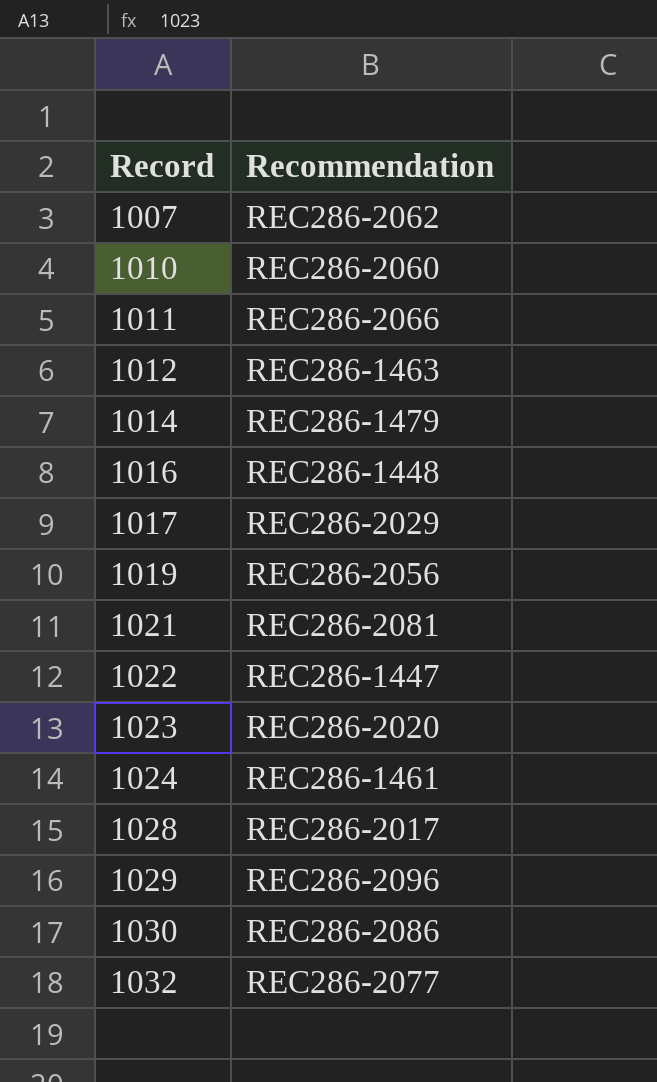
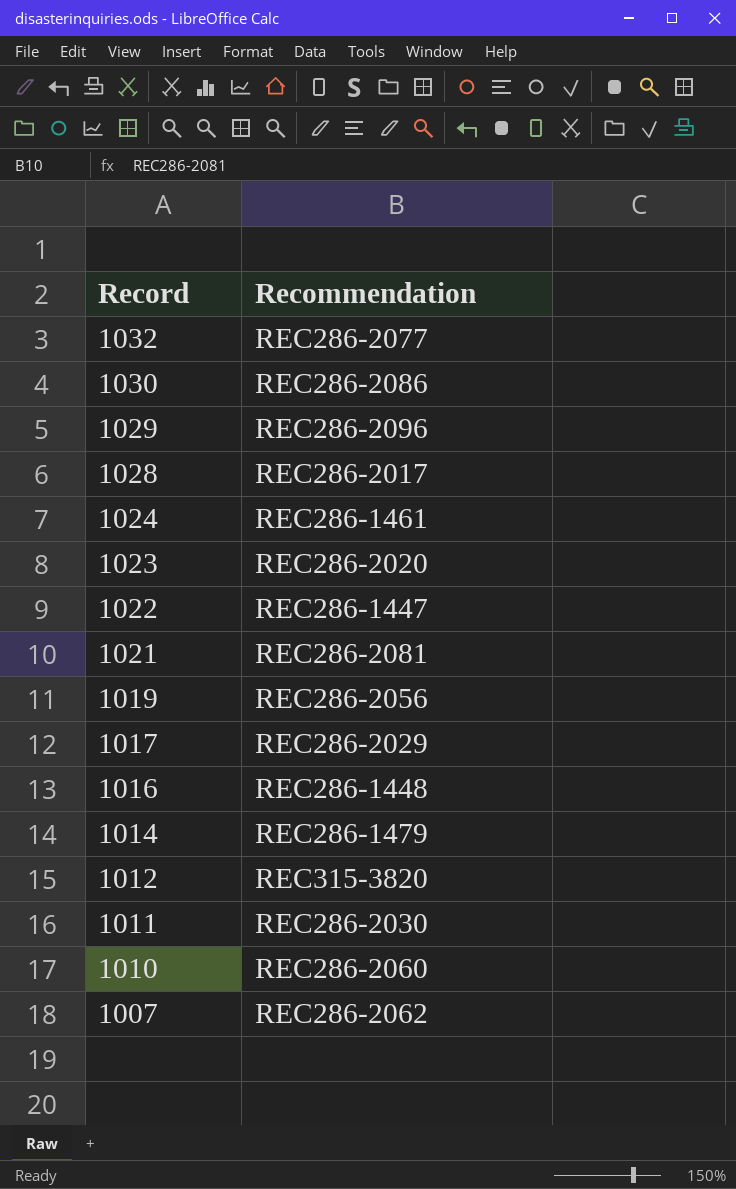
row order: Record ascending -> Record descending
1012 | Recommendation: REC286-1463 -> REC315-3820
1011 | Recommendation: REC286-2066 -> REC286-2030

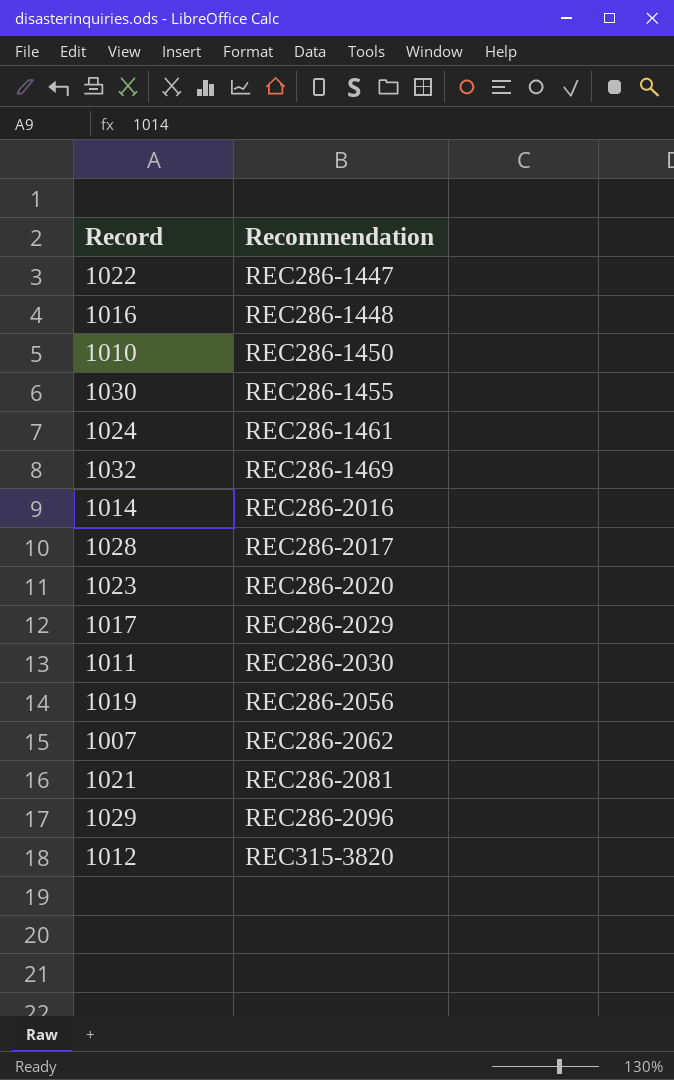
row order: Record descending -> Recommendation ascending
1010 | Recommendation: REC286-2060 -> REC286-1450
1030 | Recommendation: REC286-2086 -> REC286-1455
1032 | Recommendation: REC286-2077 -> REC286-1469
1014 | Recommendation: REC286-1479 -> REC286-2016

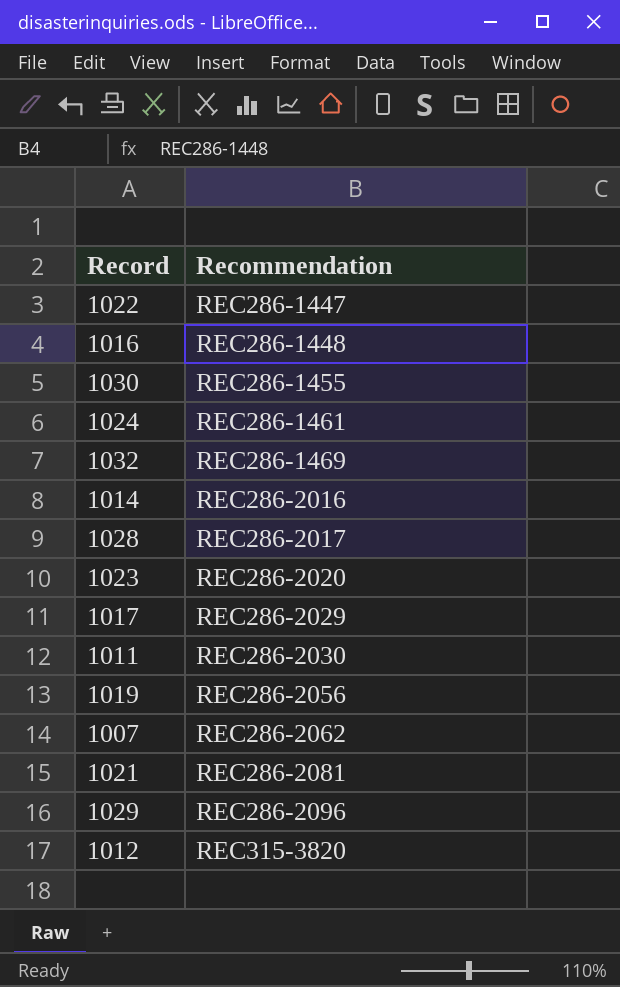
row 1010: REC286-1450 -> none

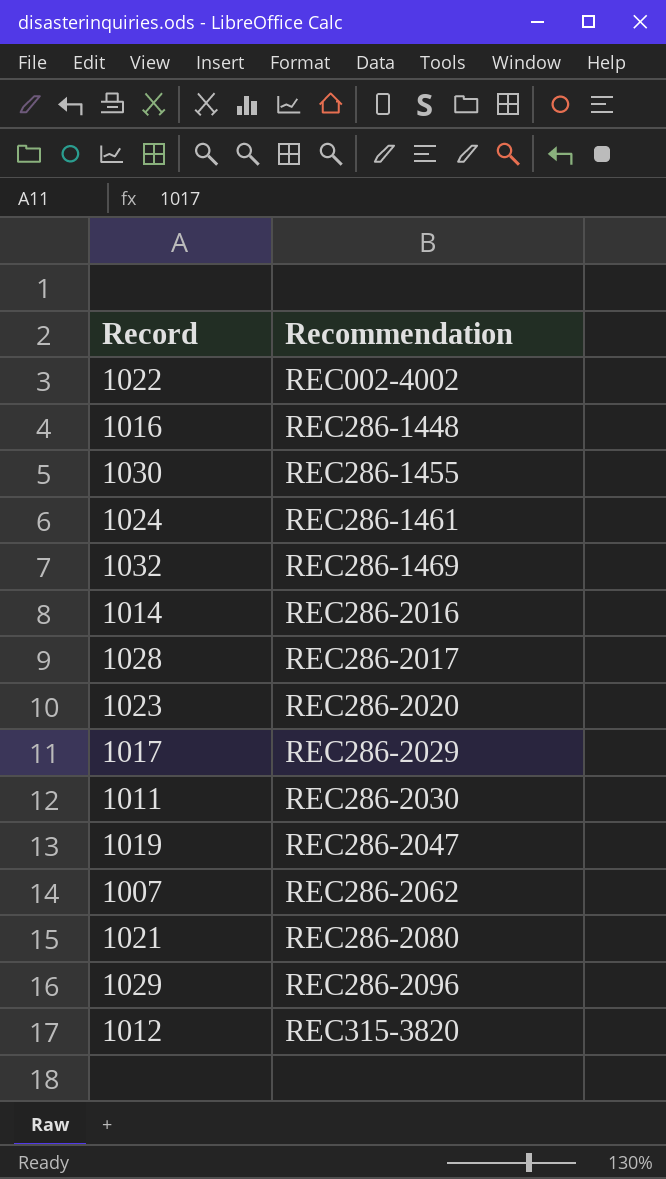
1022 | Recommendation: REC286-1447 -> REC002-4002
1019 | Recommendation: REC286-2056 -> REC286-2047
1021 | Recommendation: REC286-2081 -> REC286-2080

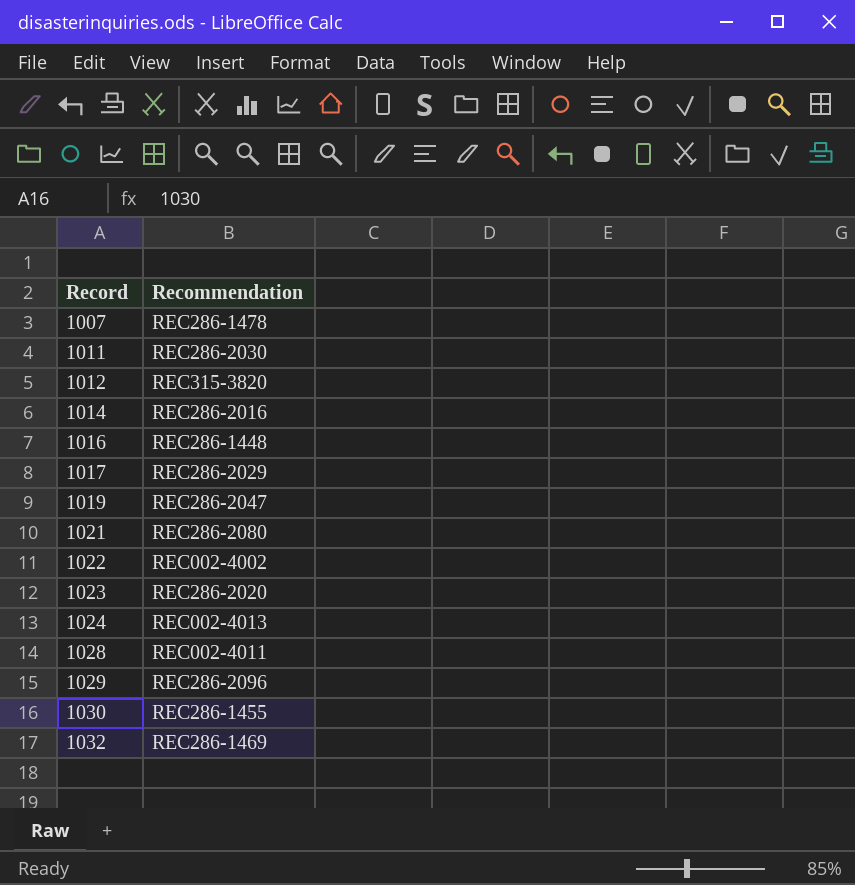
row order: Recommendation ascending -> Record ascending
1007 | Recommendation: REC286-2062 -> REC286-1478
1024 | Recommendation: REC286-1461 -> REC002-4013
1028 | Recommendation: REC286-2017 -> REC002-4011

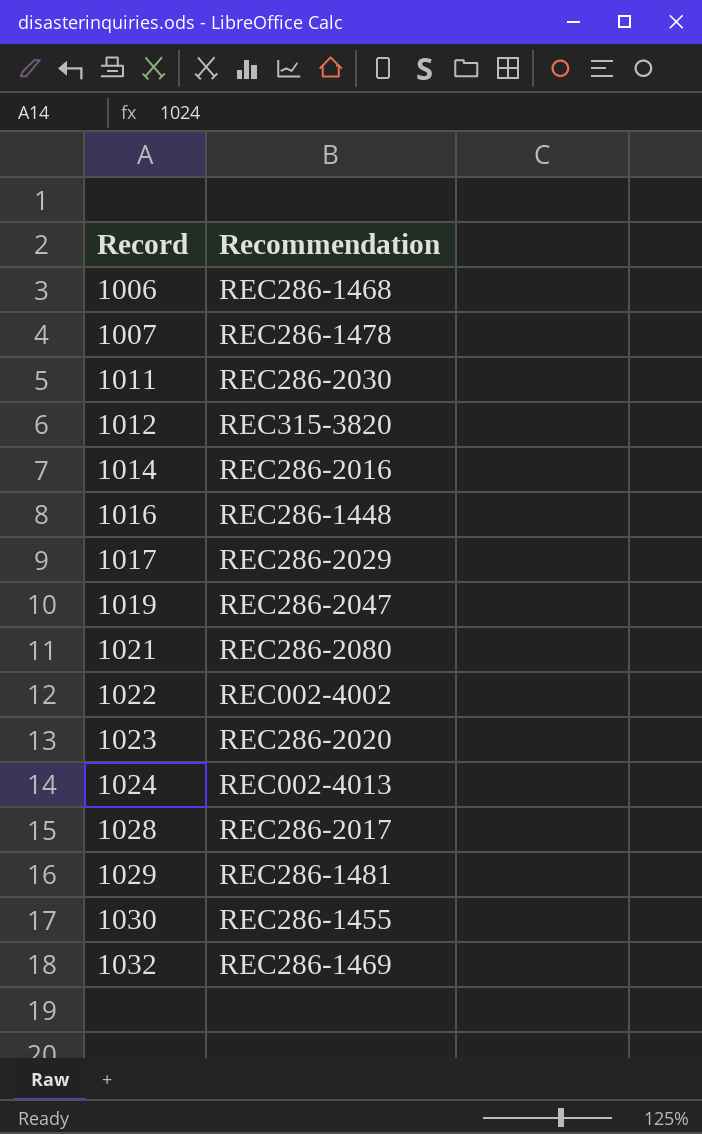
row 1006: none -> REC286-1468
1028 | Recommendation: REC002-4011 -> REC286-2017
1029 | Recommendation: REC286-2096 -> REC286-1481

